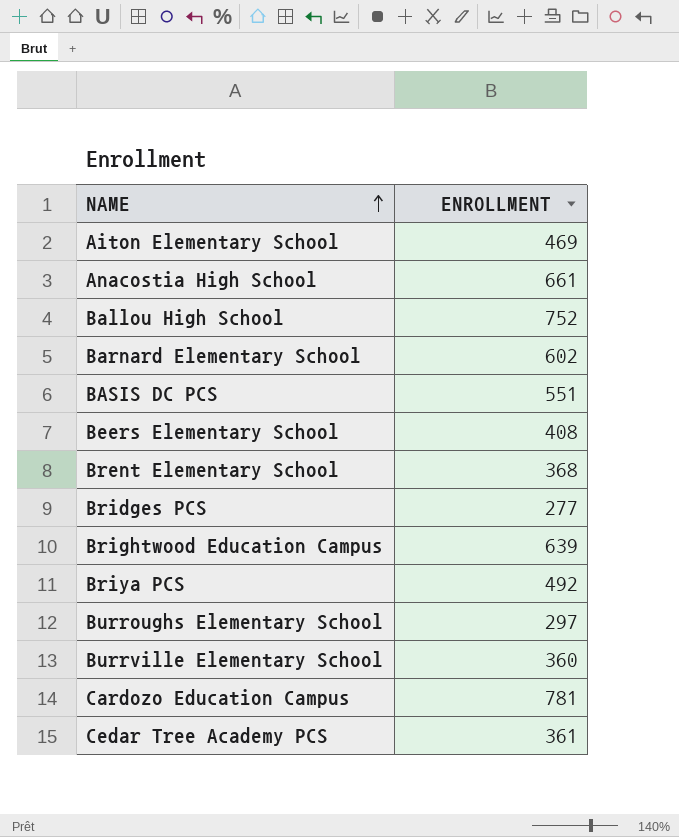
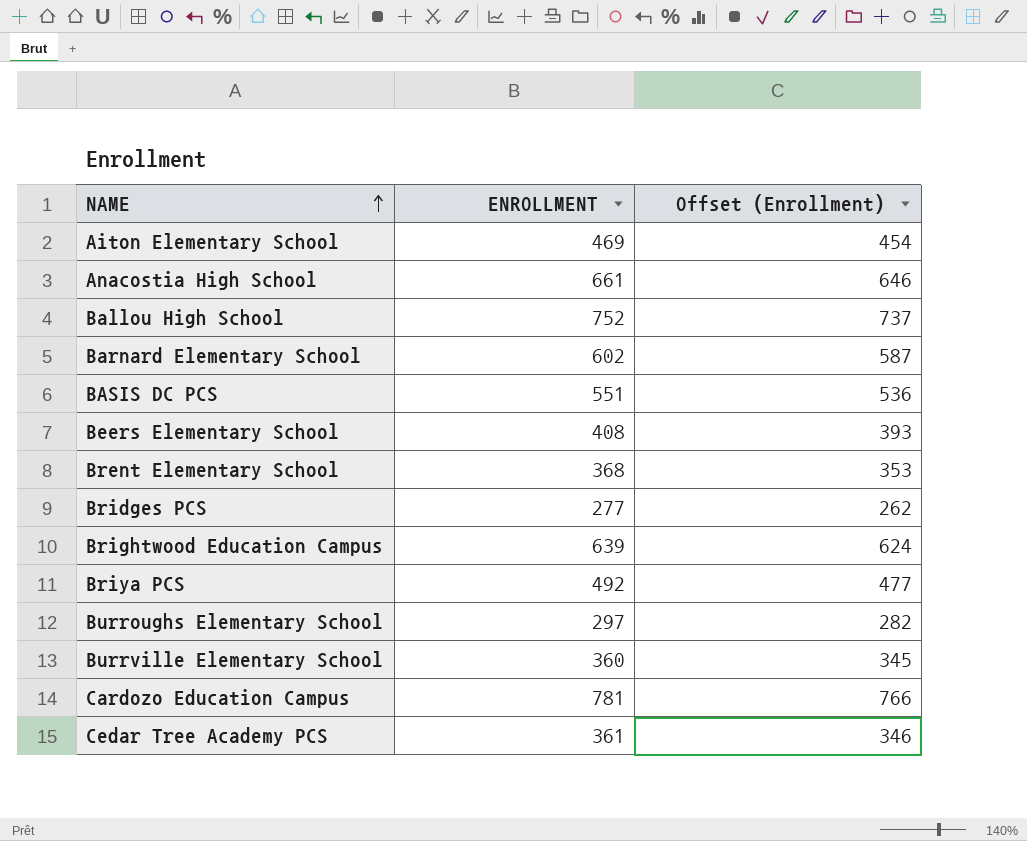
column Offset (Enrollment) | formula: none -> [ENROLLMENT] - 15

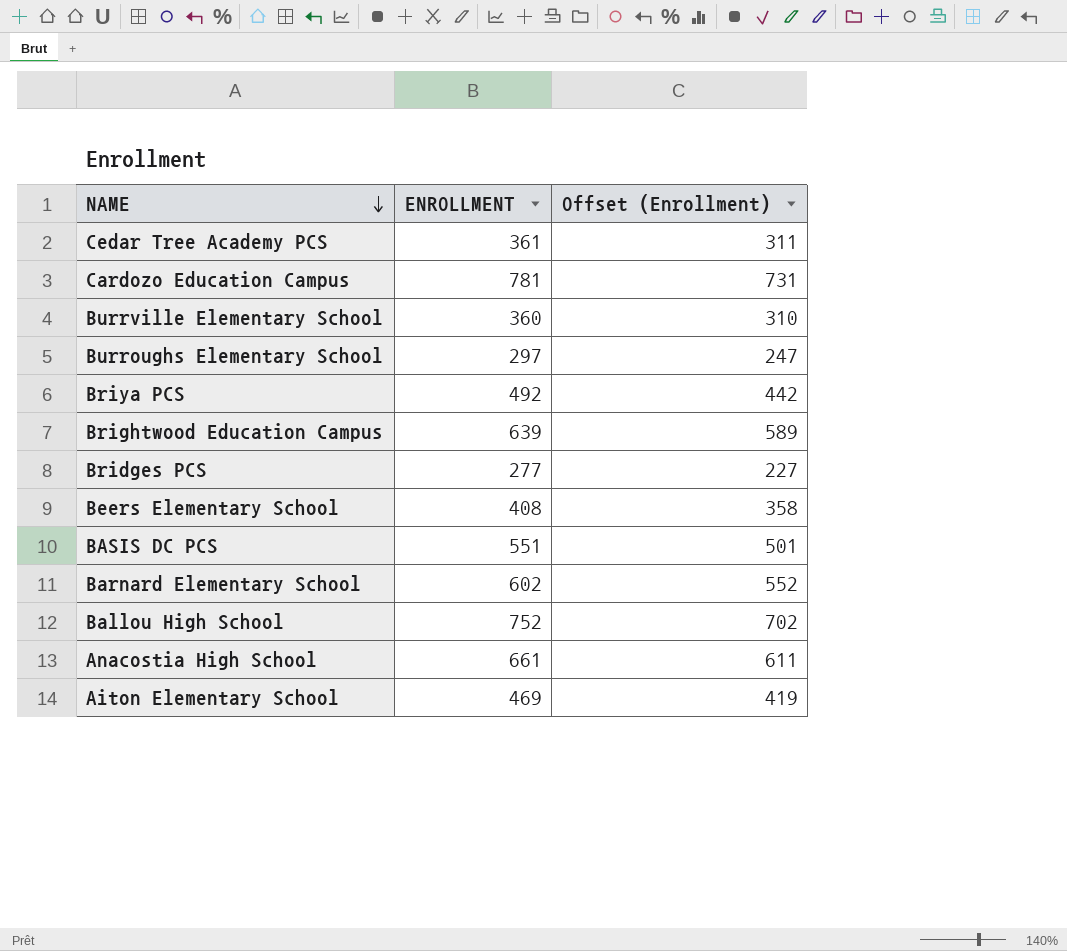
row order: NAME ascending -> NAME descending
column Offset (Enrollment) | formula: [ENROLLMENT] - 15 -> [ENROLLMENT] - 50
row Brent Elementary School: 368 | 353 -> none

